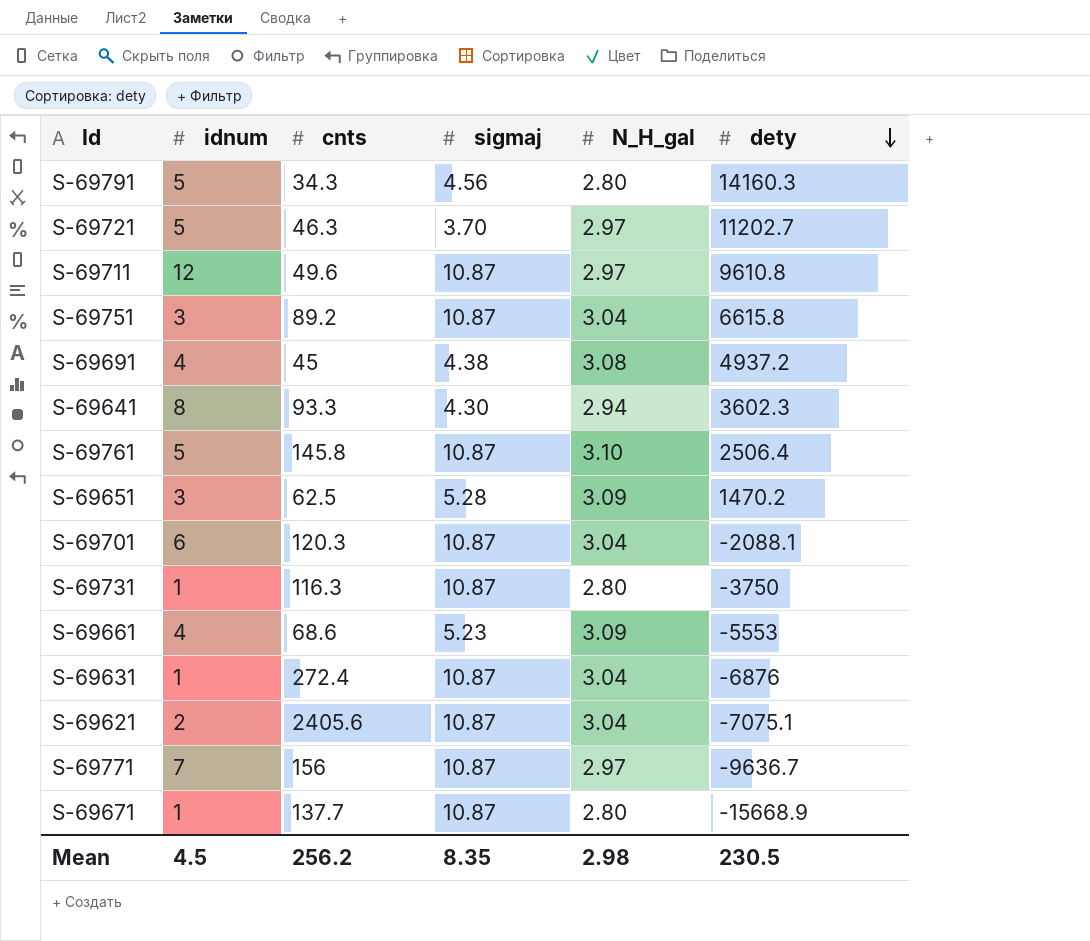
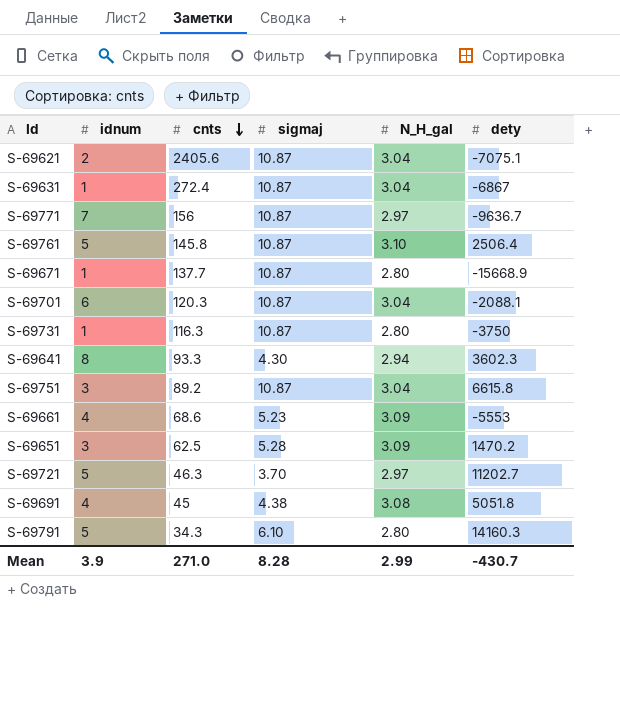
row order: dety descending -> cnts descending
row S-69711: 12 | 49.6 | 10.87 | 2.97 | 9610.8 -> none
S-69631 | dety: -6876 -> -6867
S-69691 | dety: 4937.2 -> 5051.8
S-69791 | sigmaj: 4.56 -> 6.10
Mean | idnum: 4.5 -> 3.9
Mean | cnts: 256.2 -> 271.0
Mean | sigmaj: 8.35 -> 8.28
Mean | N_H_gal: 2.98 -> 2.99
Mean | dety: 230.5 -> -430.7

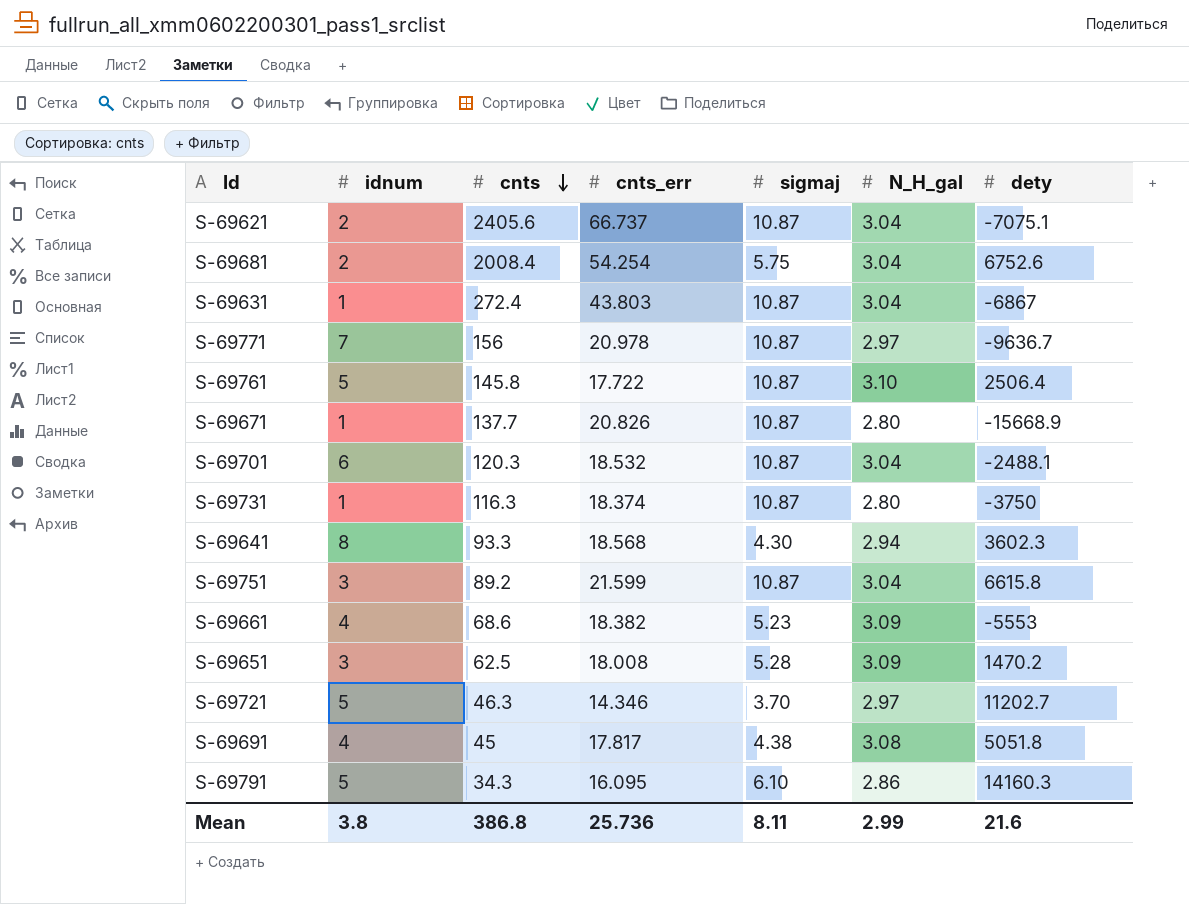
column cnts_err | position: none -> 4
row S-69681: none -> 2 | 2008.4 | 54.254 | 5.75 | 3.04 | 6752.6
S-69701 | dety: -2088.1 -> -2488.1
S-69791 | N_H_gal: 2.80 -> 2.86
Mean | idnum: 3.9 -> 3.8
Mean | cnts: 271.0 -> 386.8
Mean | sigmaj: 8.28 -> 8.11
Mean | dety: -430.7 -> 21.6

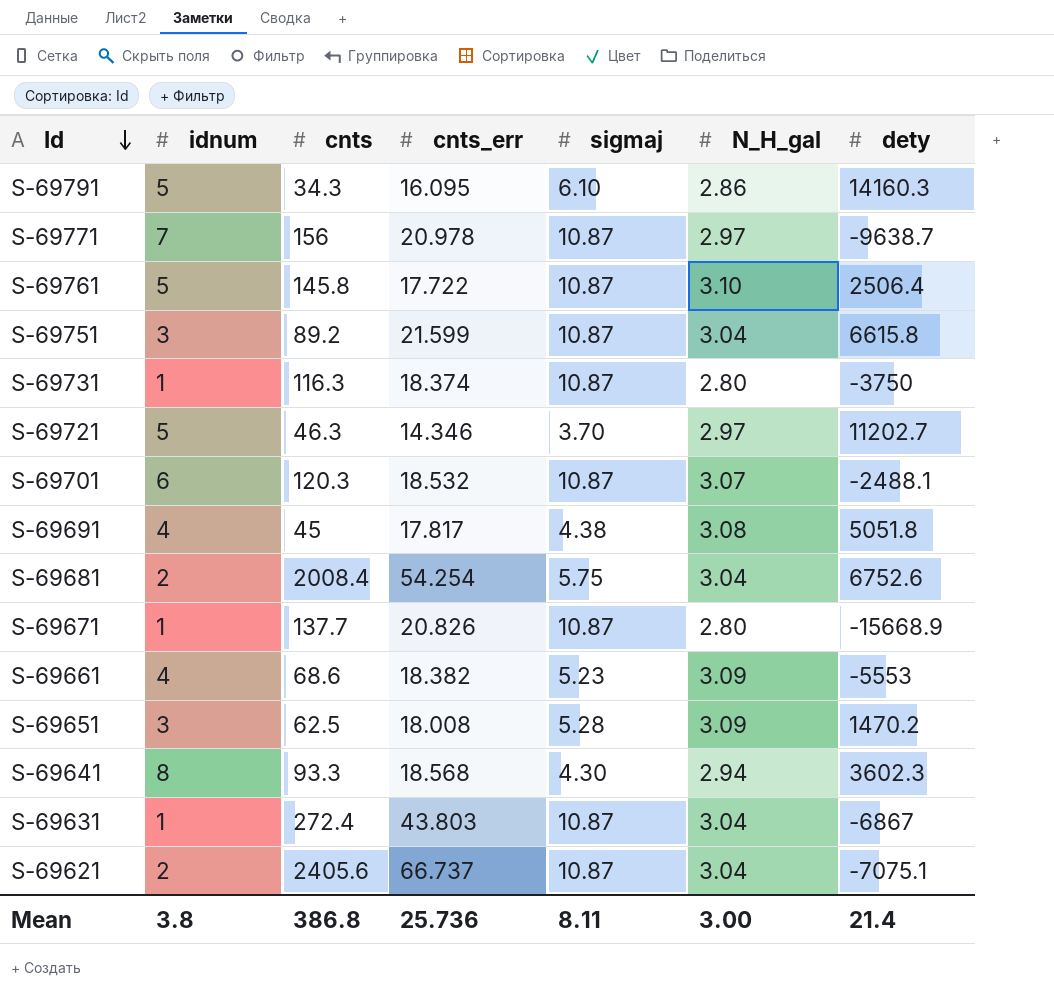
row order: cnts descending -> Id descending
S-69771 | dety: -9636.7 -> -9638.7
S-69701 | N_H_gal: 3.04 -> 3.07
Mean | N_H_gal: 2.99 -> 3.00
Mean | dety: 21.6 -> 21.4

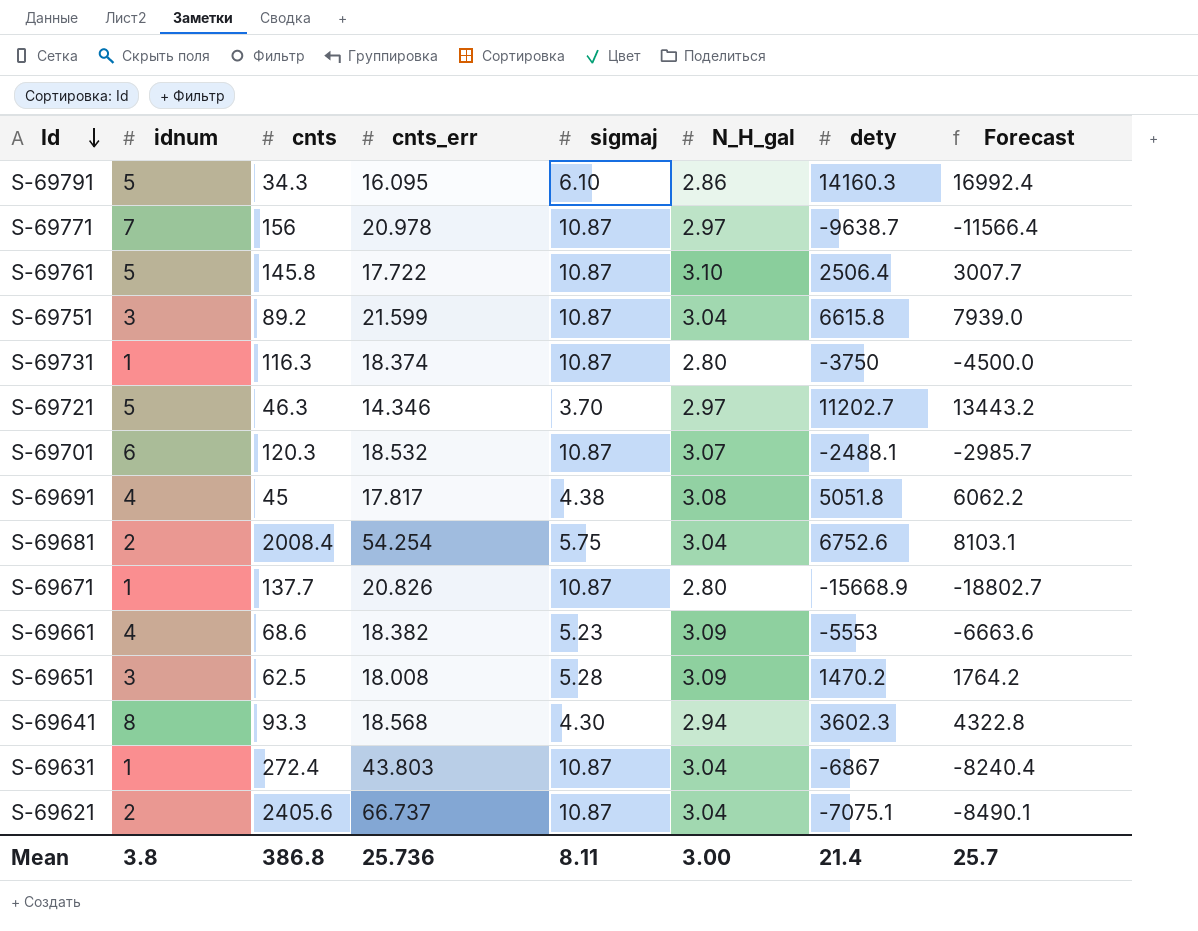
column Forecast | formula: none -> [dety] * 1.2

